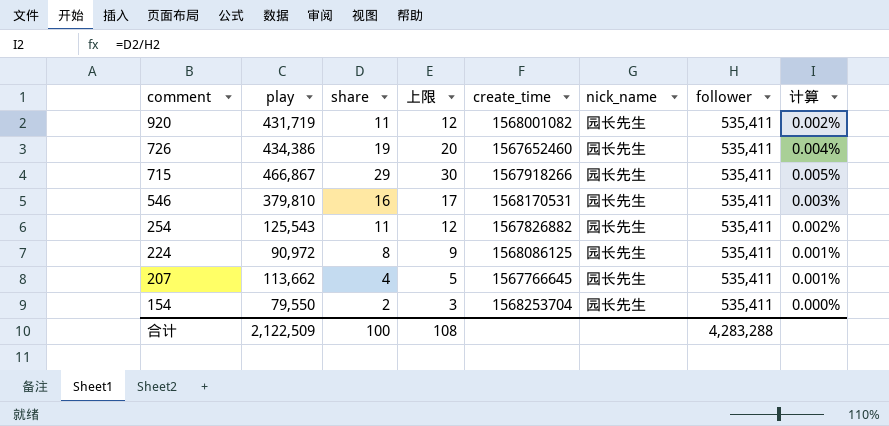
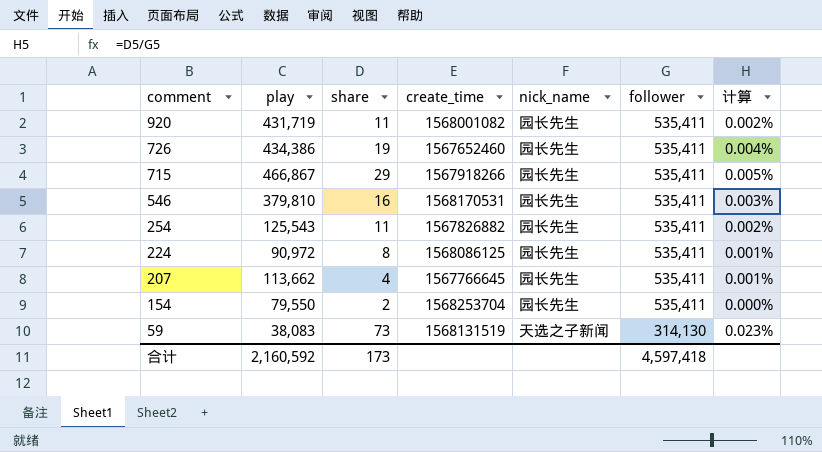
column 上限 | formula: [share] + 1 -> none
row 59: none -> 38,083 | 73 | 1568131519 | 天选之子新闻 | 314,130 | 0.023%
合计 | play: 2,122,509 -> 2,160,592
合计 | share: 100 -> 173
合计 | follower: 4,283,288 -> 4,597,418

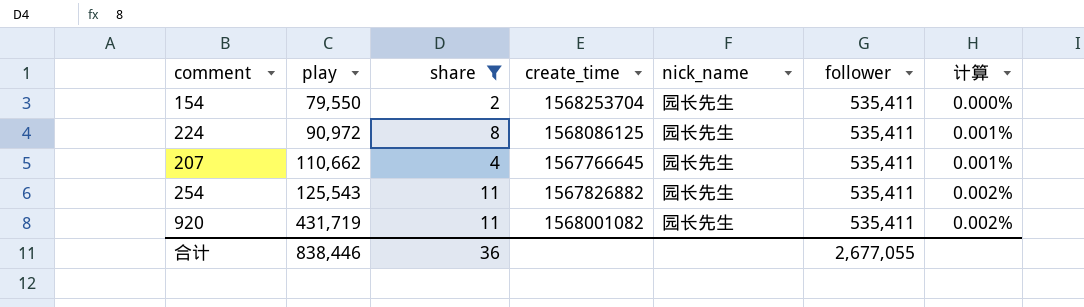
filter: none -> share <= 11
row order: comment descending -> play ascending
207 | play: 113,662 -> 110,662
合计 | play: 2,160,592 -> 838,446
合计 | share: 173 -> 36
合计 | follower: 4,597,418 -> 2,677,055

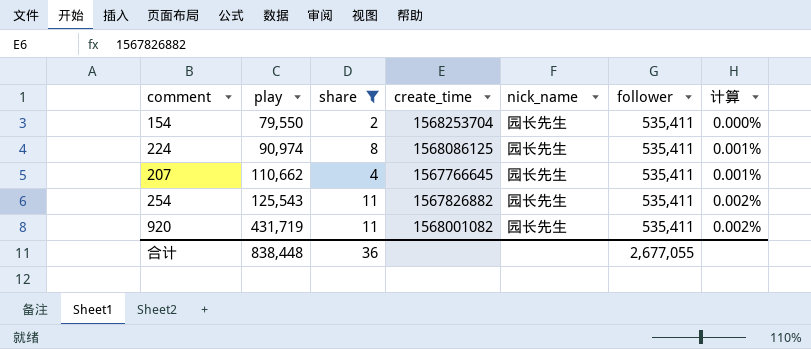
224 | play: 90,972 -> 90,974
合计 | play: 838,446 -> 838,448

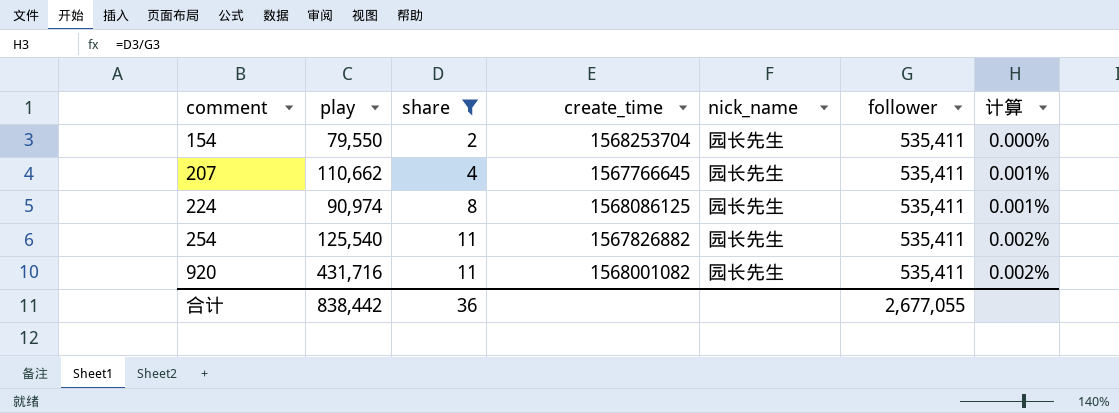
row order: play ascending -> comment ascending
254 | play: 125,543 -> 125,540
920 | play: 431,719 -> 431,716
合计 | play: 838,448 -> 838,442

